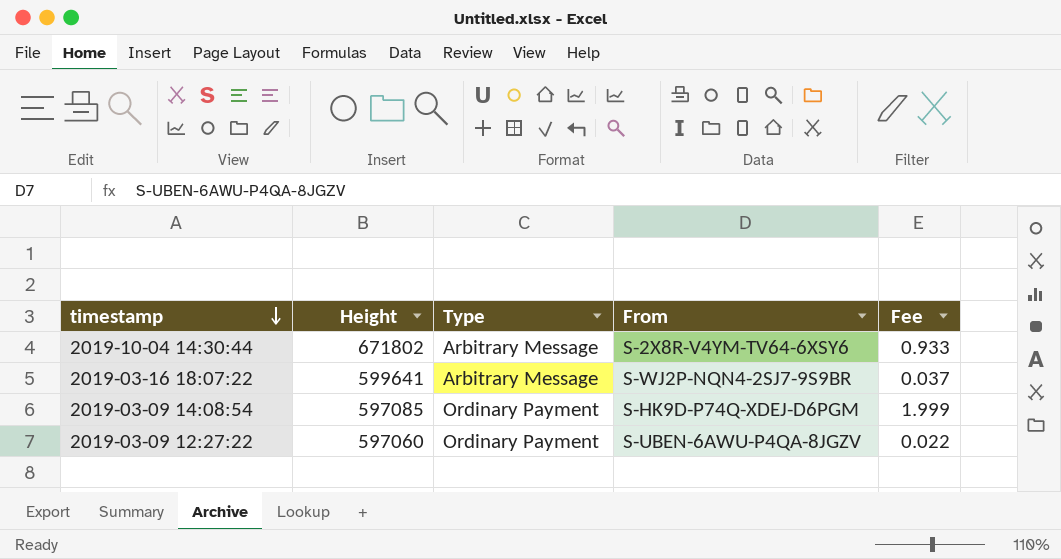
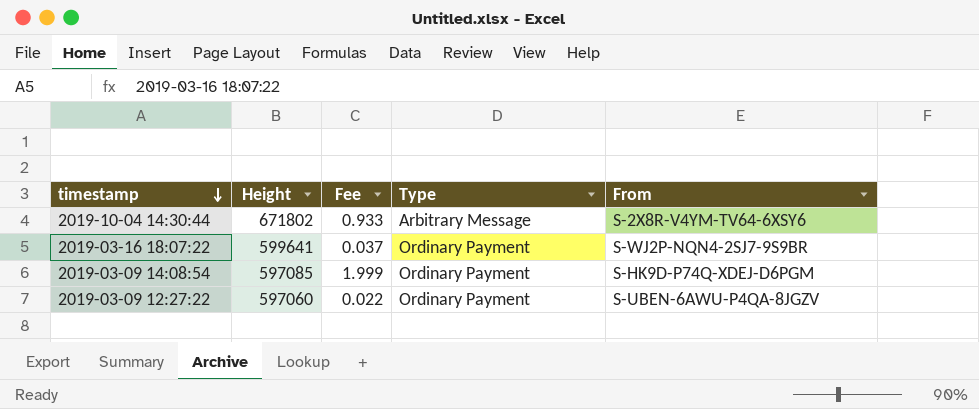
column Fee | position: 5 -> 3
2019-03-16 18:07:22 | Type: Arbitrary Message -> Ordinary Payment

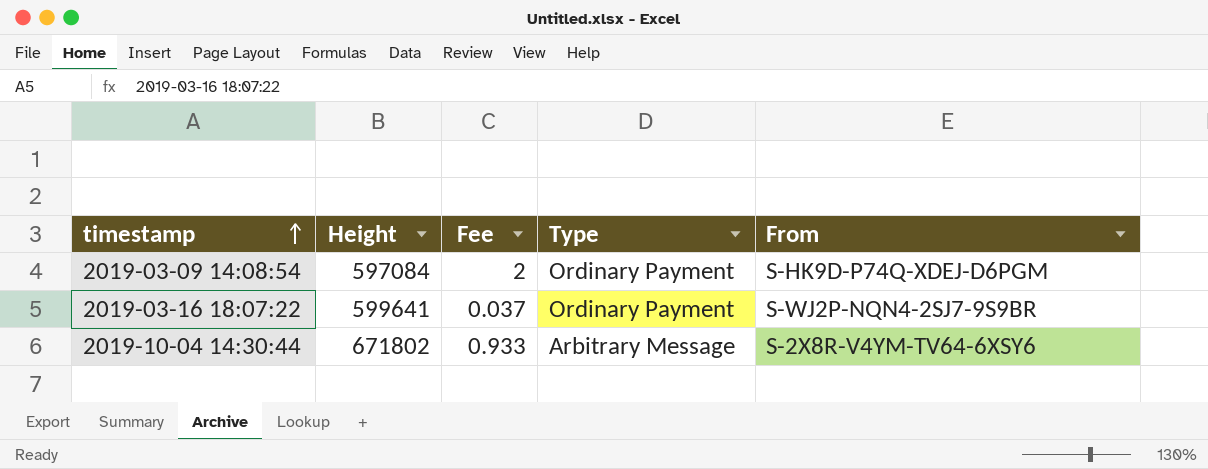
row order: timestamp descending -> timestamp ascending
row 2019-03-09 12:27:22: 597060 | 0.022 | Ordinary Payment | S-UBEN-6AWU-P4QA-8JGZV -> none
2019-03-09 14:08:54 | Height: 597085 -> 597084
2019-03-09 14:08:54 | Fee: 1.999 -> 2

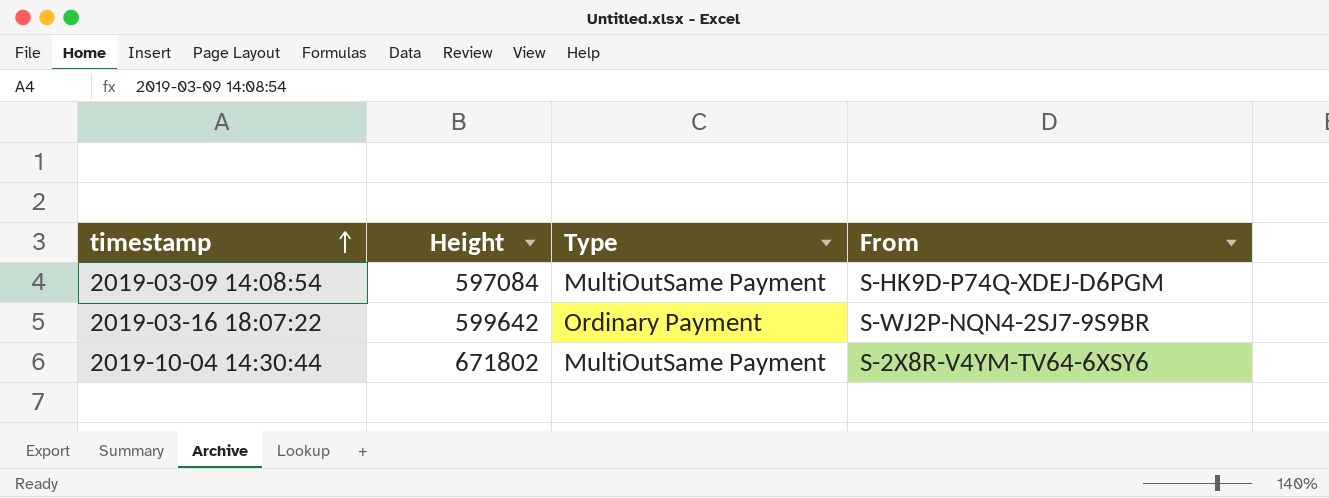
column Fee | position: 3 -> none
2019-03-09 14:08:54 | Type: Ordinary Payment -> MultiOutSame Payment
2019-03-16 18:07:22 | Height: 599641 -> 599642
2019-10-04 14:30:44 | Type: Arbitrary Message -> MultiOutSame Payment

